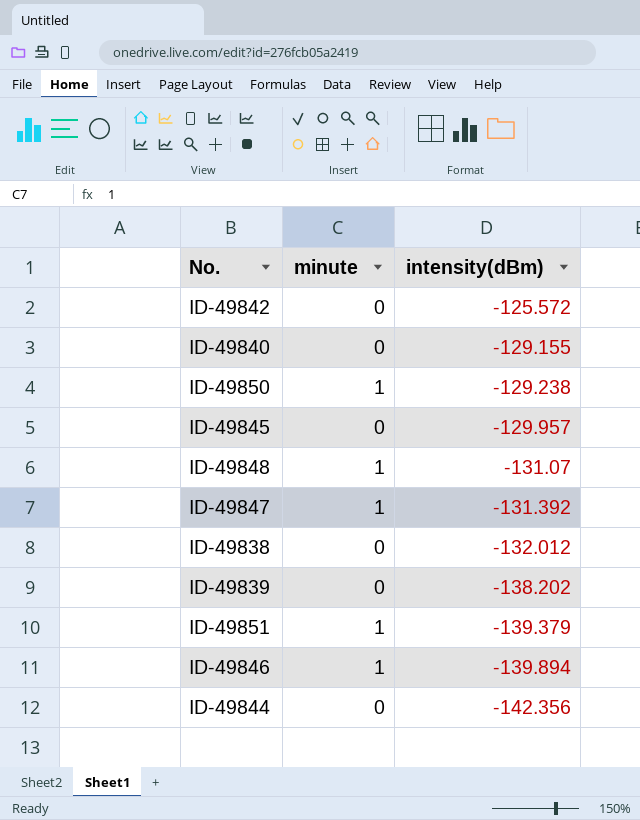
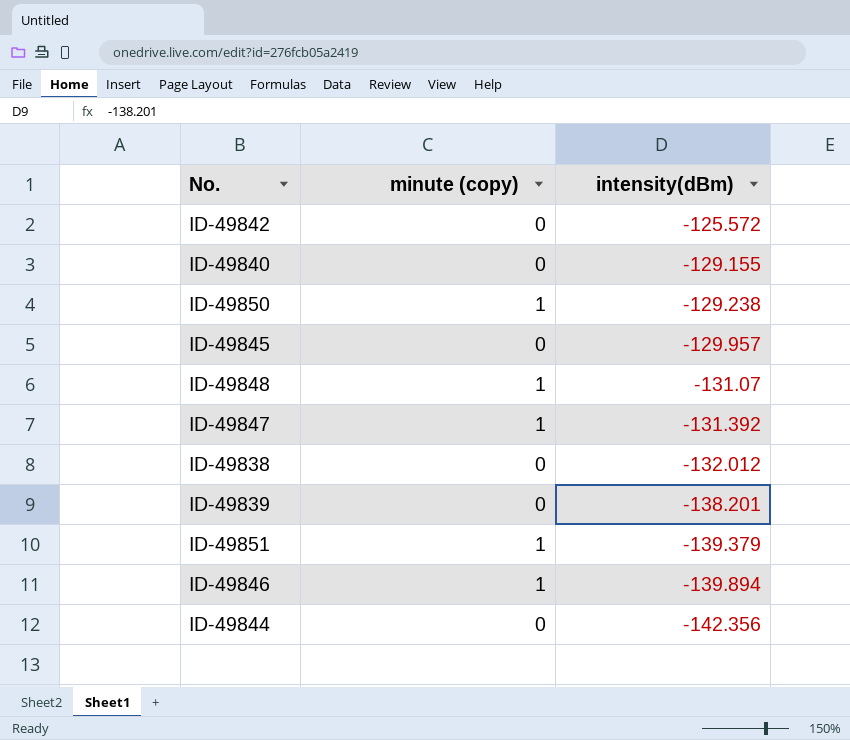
column name: minute -> minute (copy)
ID-49839 | intensity(dBm): -138.202 -> -138.201

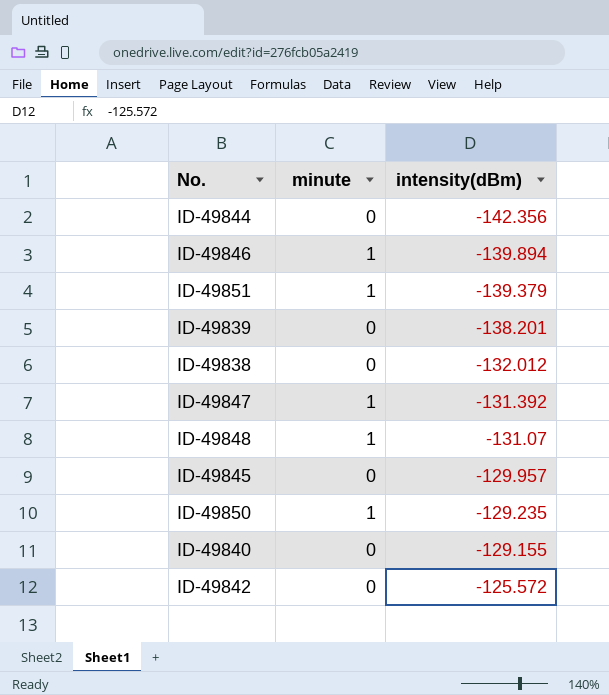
row order: intensity(dBm) descending -> intensity(dBm) ascending
column name: minute (copy) -> minute
ID-49850 | intensity(dBm): -129.238 -> -129.235

